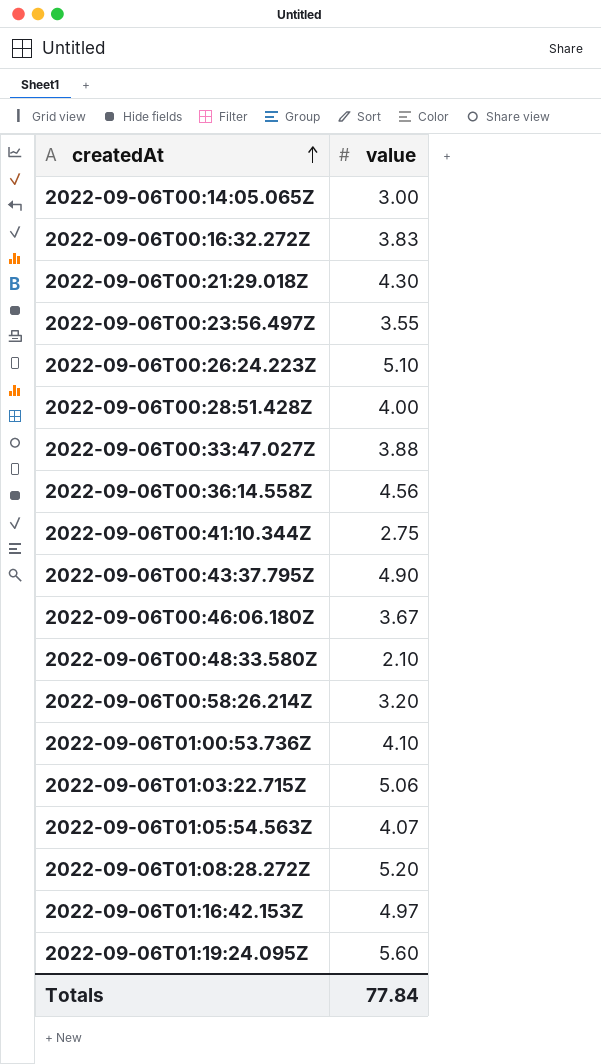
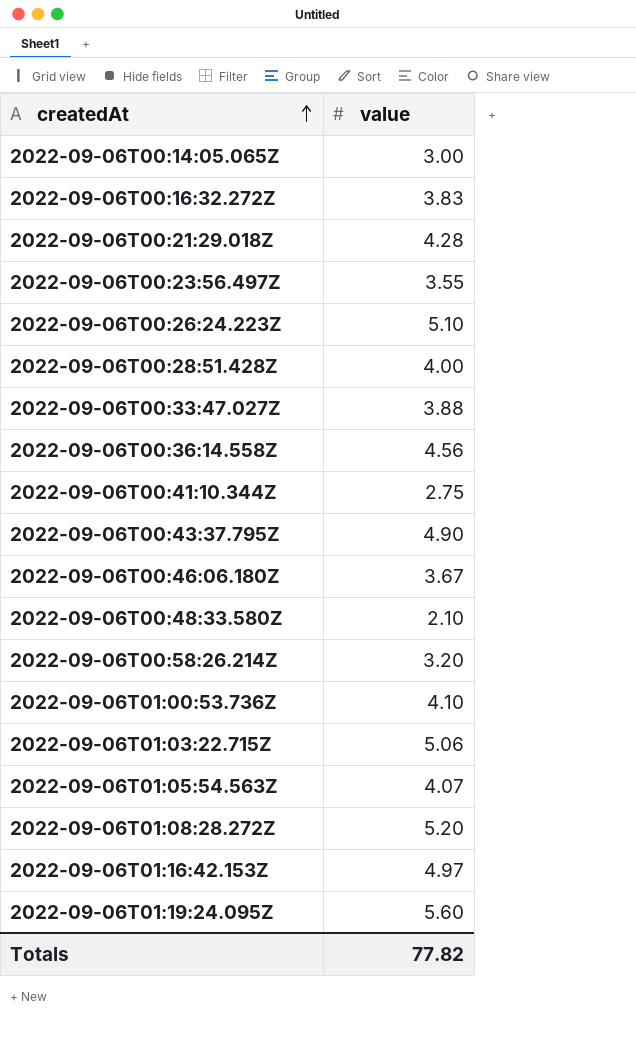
2022-09-06T00:21:29.018Z | value: 4.30 -> 4.28
Totals | value: 77.84 -> 77.82

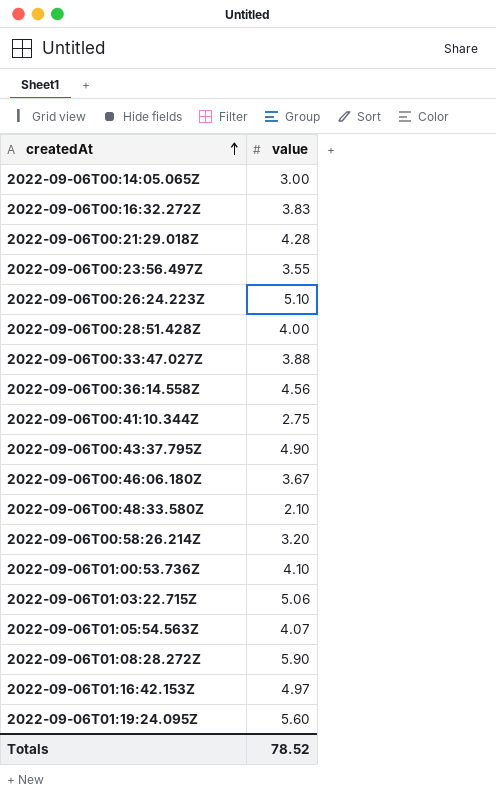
2022-09-06T01:08:28.272Z | value: 5.20 -> 5.90
Totals | value: 77.82 -> 78.52

